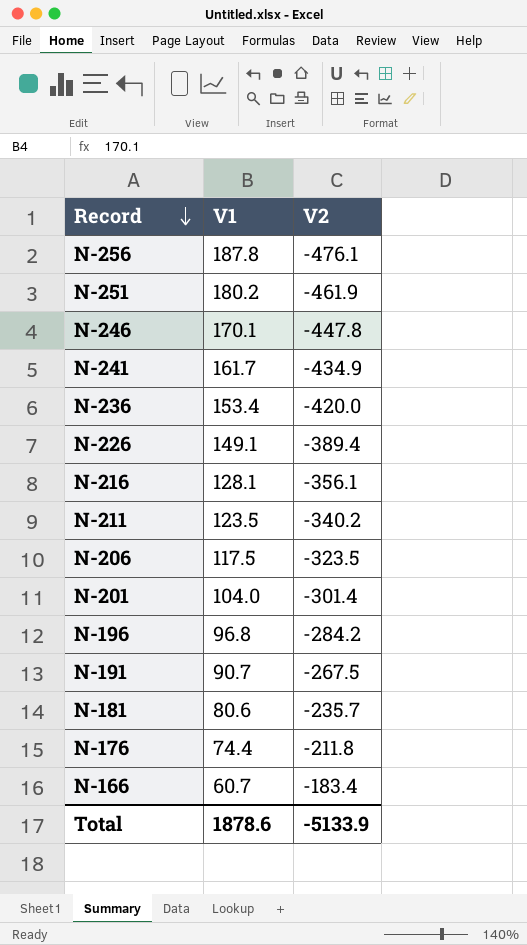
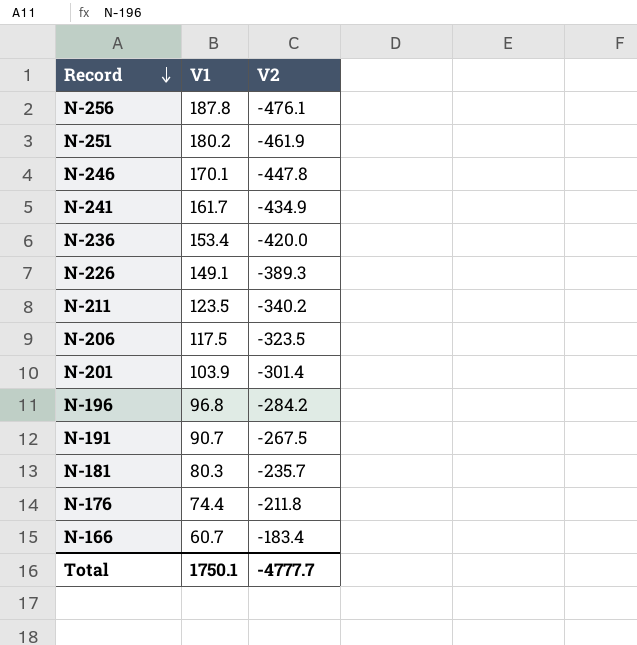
row N-216: 128.1 | -356.1 -> none
N-226 | V2: -389.4 -> -389.3
N-201 | V1: 104.0 -> 103.9
N-181 | V1: 80.6 -> 80.3
Total | V1: 1878.6 -> 1750.1
Total | V2: -5133.9 -> -4777.7

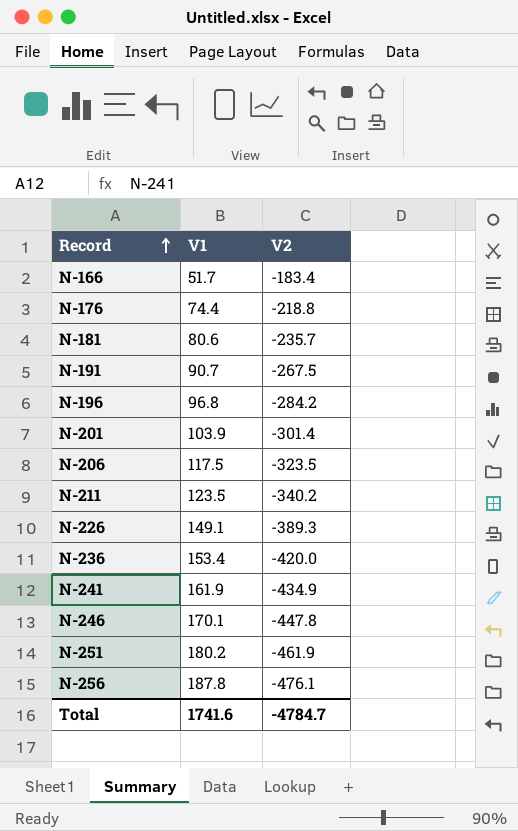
row order: Record descending -> Record ascending
N-166 | V1: 60.7 -> 51.7
N-176 | V2: -211.8 -> -218.8
N-181 | V1: 80.3 -> 80.6
N-241 | V1: 161.7 -> 161.9
Total | V1: 1750.1 -> 1741.6
Total | V2: -4777.7 -> -4784.7

